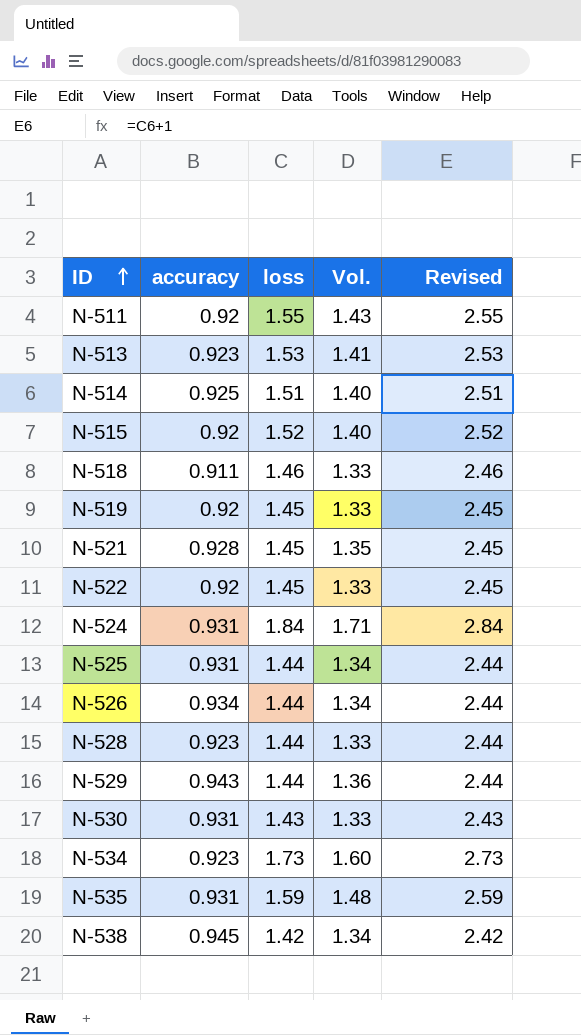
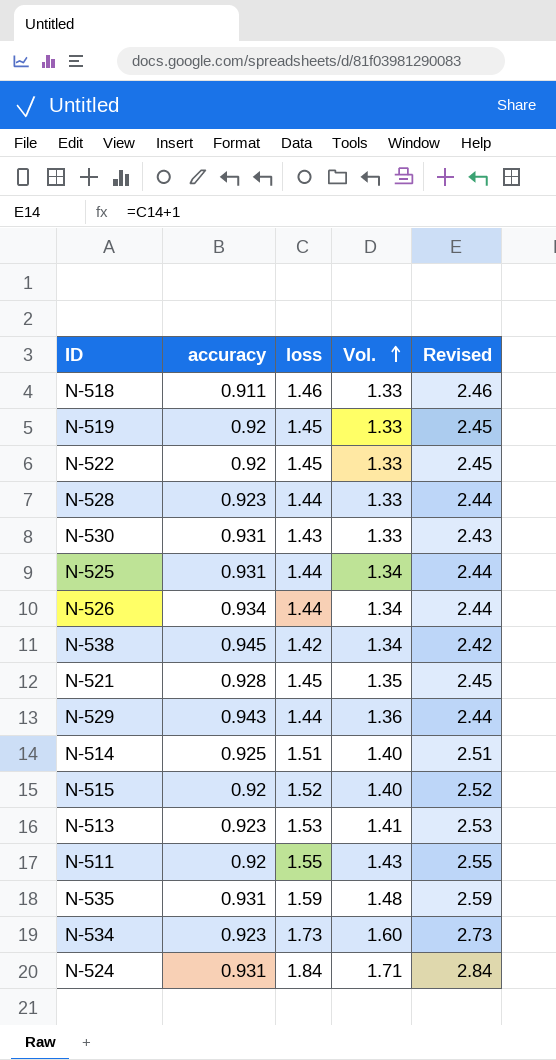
row order: ID ascending -> Vol. ascending

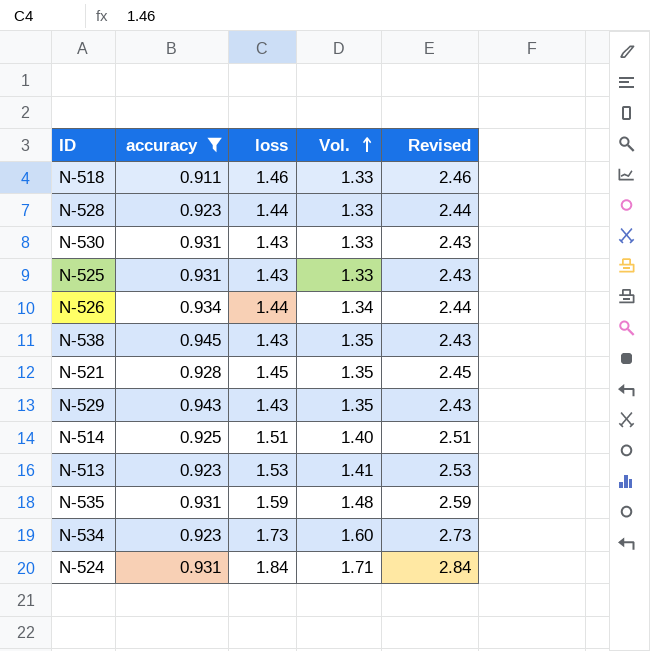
filter: none -> accuracy != 0.92
N-525 | loss: 1.44 -> 1.43
N-525 | Vol.: 1.34 -> 1.33
N-525 | Revised: 2.44 -> 2.43
N-538 | loss: 1.42 -> 1.43
N-538 | Vol.: 1.34 -> 1.35
N-538 | Revised: 2.42 -> 2.43
N-529 | loss: 1.44 -> 1.43
N-529 | Vol.: 1.36 -> 1.35
N-529 | Revised: 2.44 -> 2.43

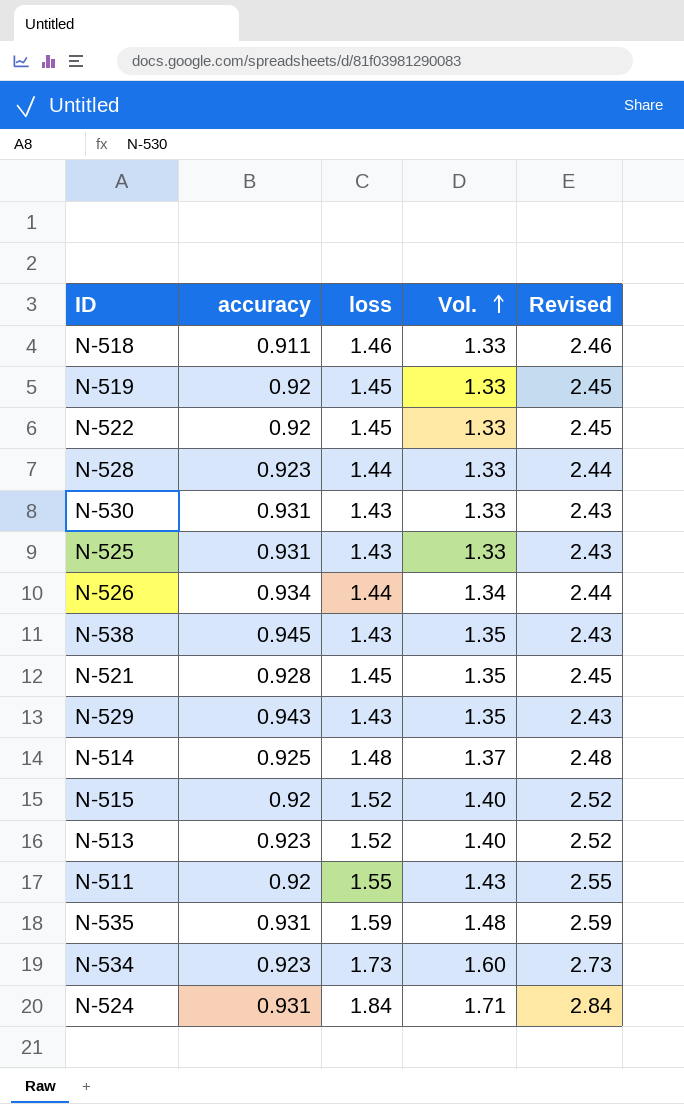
filter: accuracy != 0.92 -> none
N-514 | loss: 1.51 -> 1.48
N-514 | Vol.: 1.40 -> 1.37
N-514 | Revised: 2.51 -> 2.48
N-513 | loss: 1.53 -> 1.52
N-513 | Vol.: 1.41 -> 1.40
N-513 | Revised: 2.53 -> 2.52

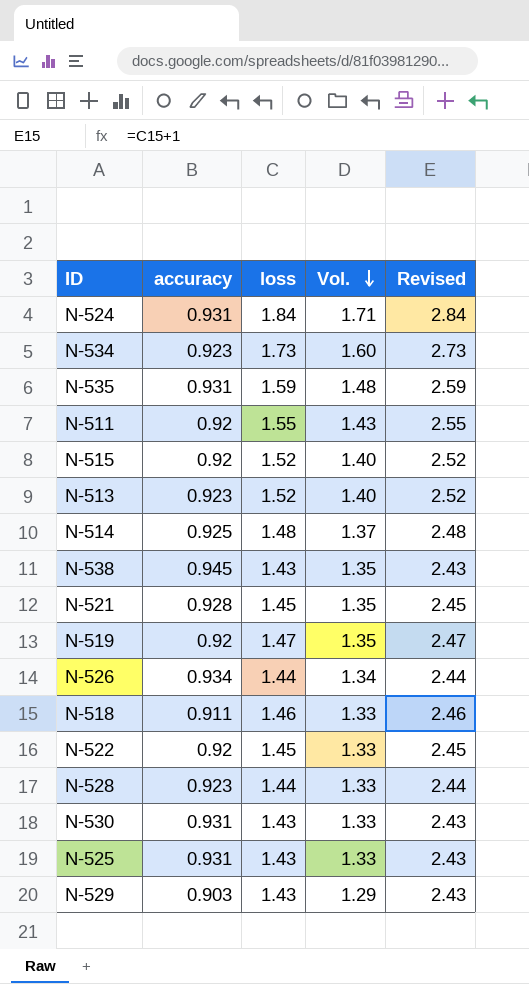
row order: Vol. ascending -> Vol. descending
N-519 | loss: 1.45 -> 1.47
N-519 | Vol.: 1.33 -> 1.35
N-519 | Revised: 2.45 -> 2.47
N-529 | accuracy: 0.943 -> 0.903
N-529 | Vol.: 1.35 -> 1.29

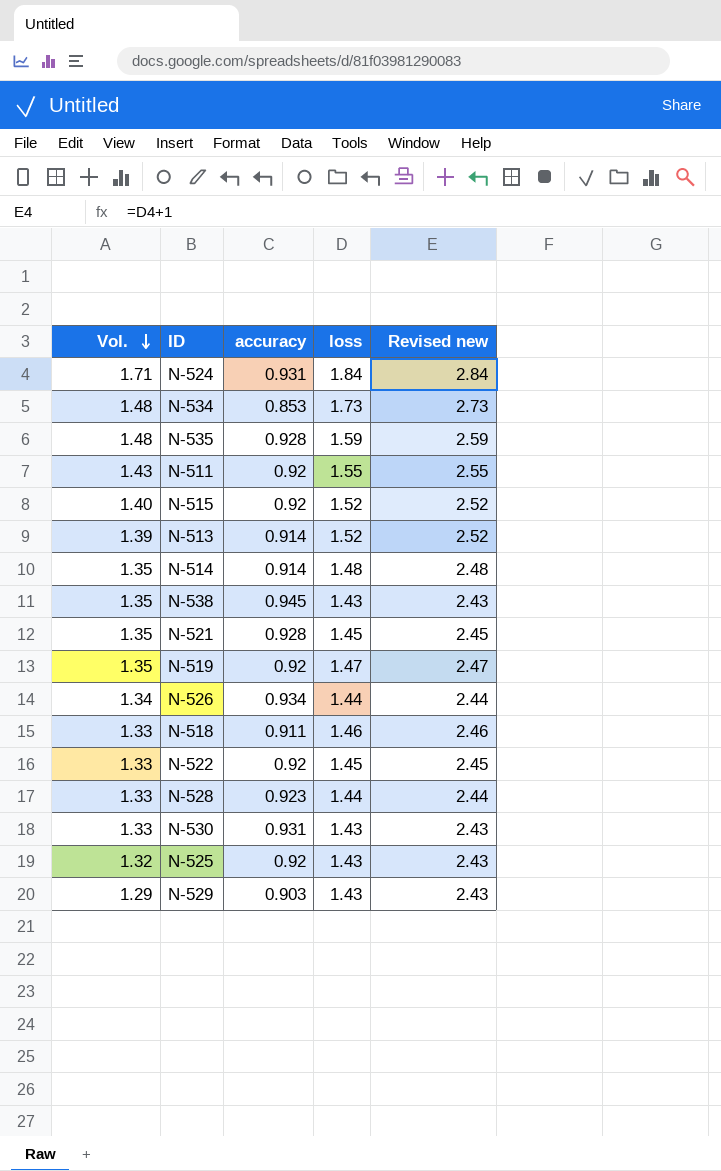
column Vol. | position: 4 -> 1
column name: Revised -> Revised new
N-534 | Vol.: 1.60 -> 1.48
N-534 | accuracy: 0.923 -> 0.853
N-535 | accuracy: 0.931 -> 0.928
N-513 | Vol.: 1.40 -> 1.39
N-513 | accuracy: 0.923 -> 0.914
N-514 | Vol.: 1.37 -> 1.35
N-514 | accuracy: 0.925 -> 0.914
N-525 | Vol.: 1.33 -> 1.32
N-525 | accuracy: 0.931 -> 0.92

